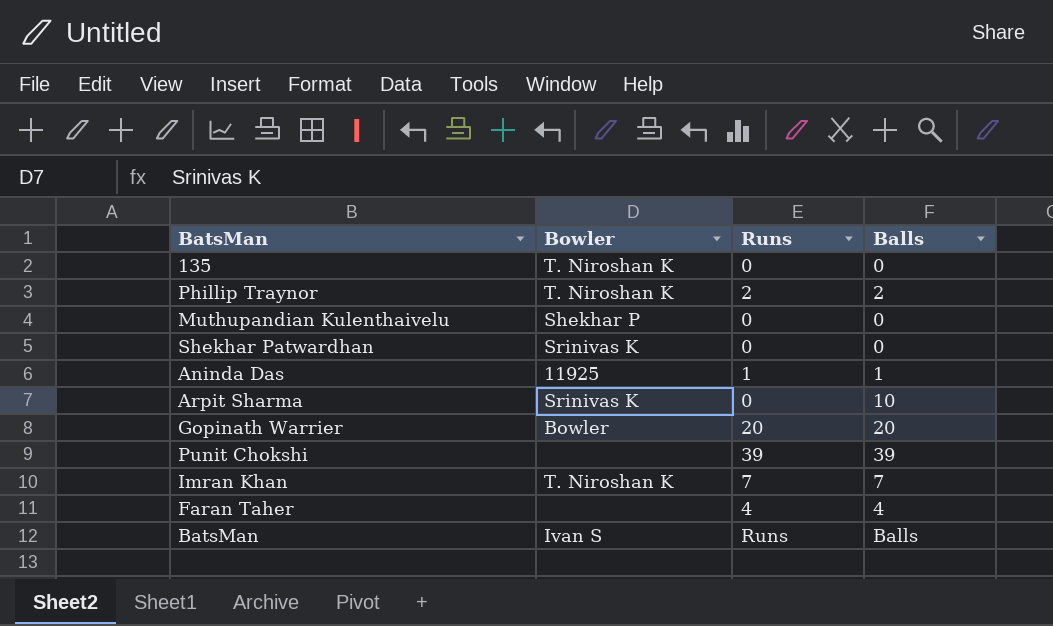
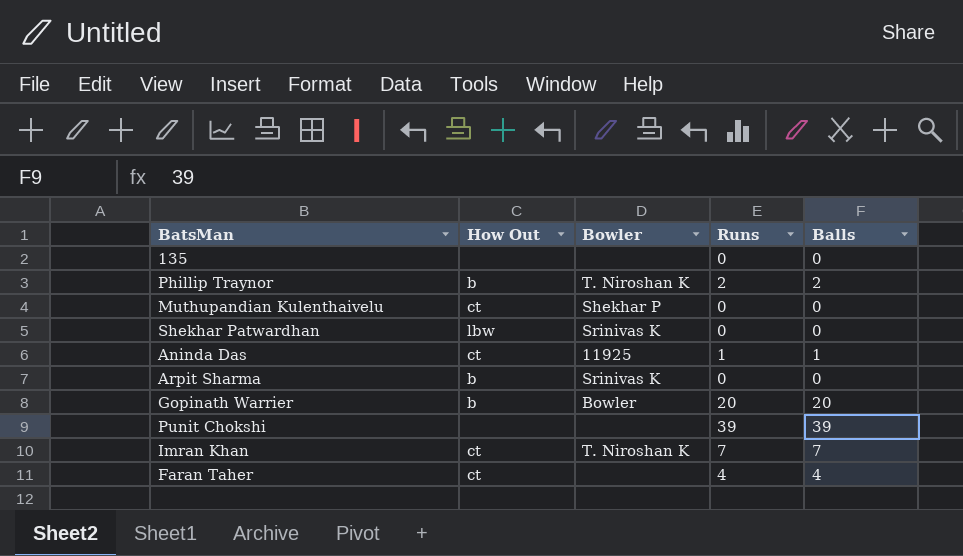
column How Out | position: none -> 2
row BatsMan: Ivan S | Runs | Balls -> none
135 | Bowler: T. Niroshan K -> none
Arpit Sharma | Balls: 10 -> 0

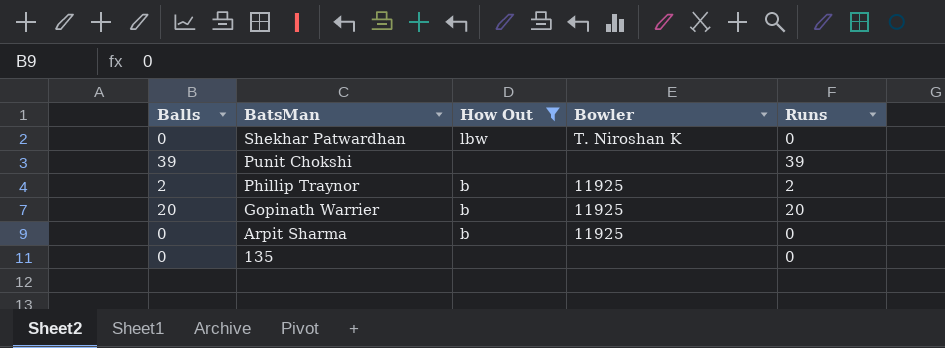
filter: none -> How Out != ct
row order: none -> BatsMan descending
column Balls | position: 5 -> 1
Shekhar Patwardhan | Bowler: Srinivas K -> T. Niroshan K
Phillip Traynor | Bowler: T. Niroshan K -> 11925
Gopinath Warrier | Bowler: Bowler -> 11925
Arpit Sharma | Bowler: Srinivas K -> 11925

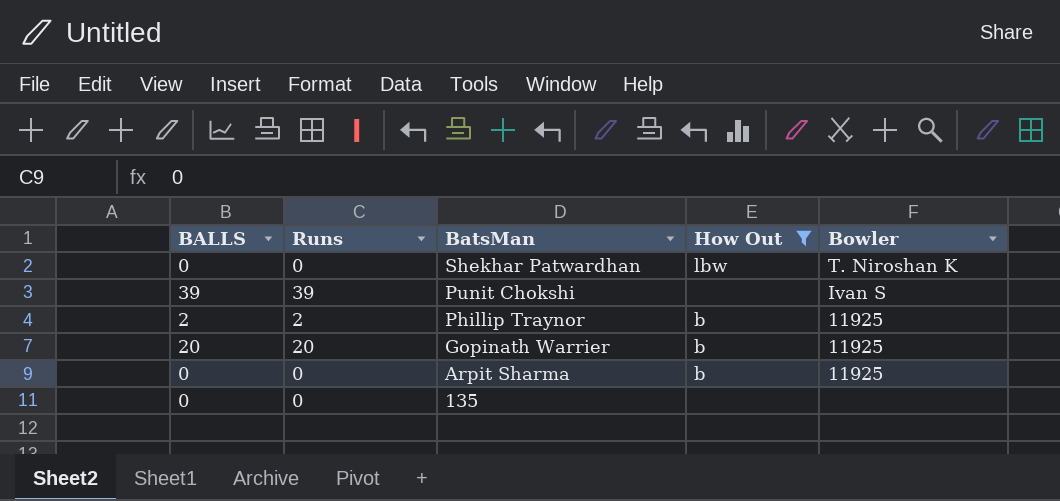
column name: Balls -> BALLS
column Runs | position: 5 -> 2
Punit Chokshi | Bowler: none -> Ivan S

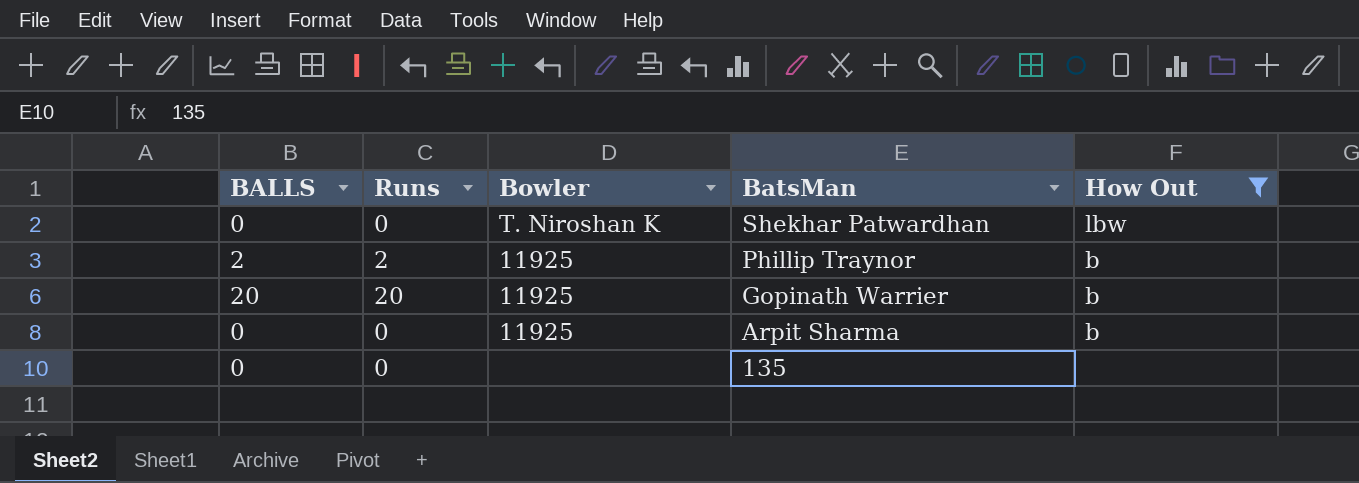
column Bowler | position: 5 -> 3
row Punit Chokshi: 39 | 39 | none | Ivan S -> none

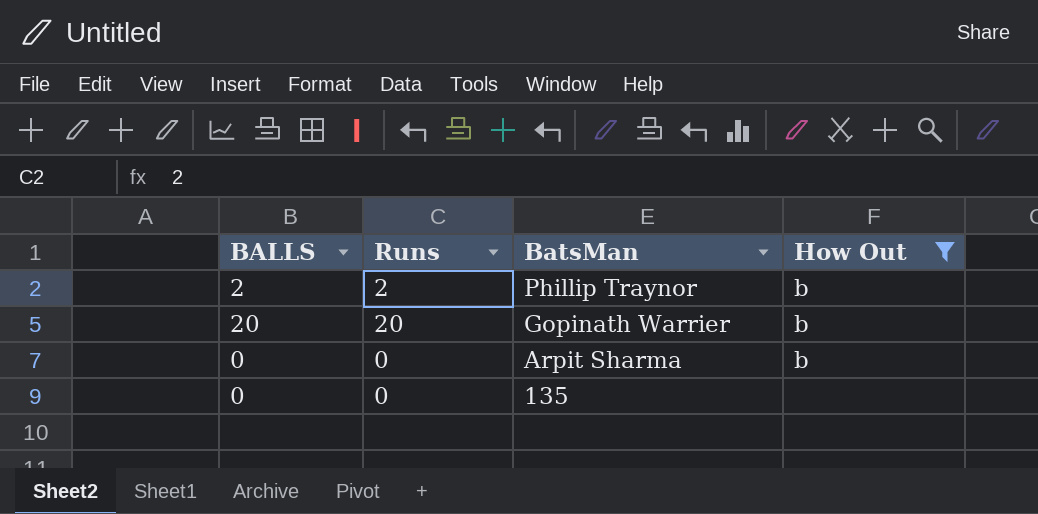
column Bowler | position: 3 -> none
row Shekhar Patwardhan: 0 | 0 | T. Niroshan K | lbw -> none

